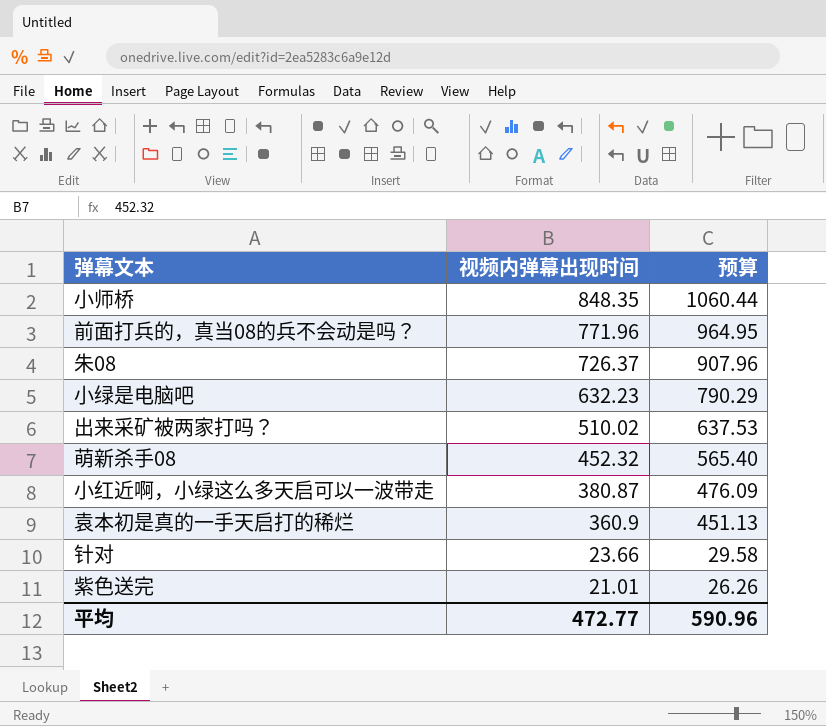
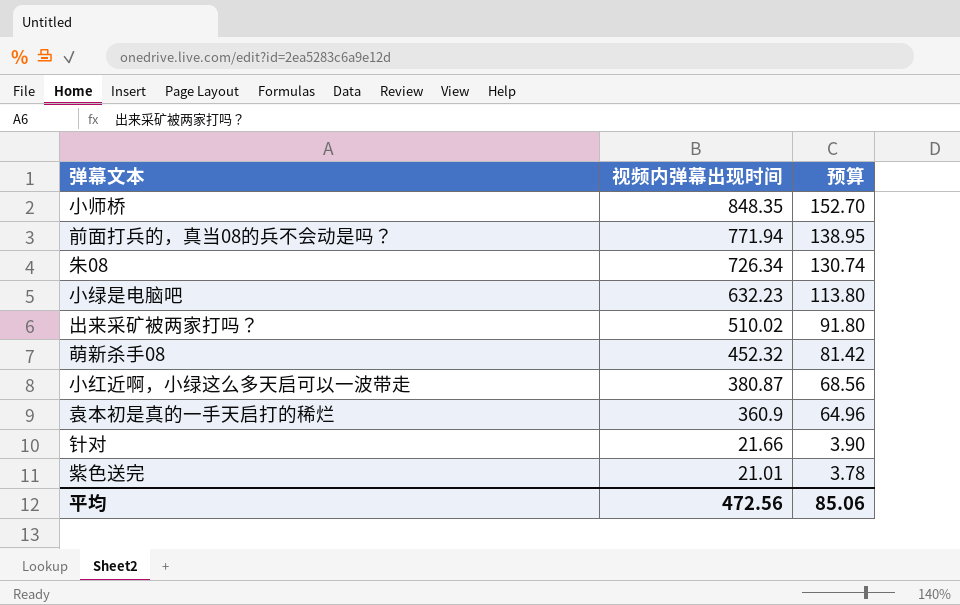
column 预算 | formula: [视频内弹幕出现时间] * 1.25 -> [视频内弹幕出现时间] * 0.18
前面打兵的，真当08的兵不会动是吗？ | 视频内弹幕出现时间: 771.96 -> 771.94
朱08 | 视频内弹幕出现时间: 726.37 -> 726.34
针对 | 视频内弹幕出现时间: 23.66 -> 21.66
平均 | 视频内弹幕出现时间: 472.77 -> 472.56
平均 | 预算: 590.96 -> 85.06

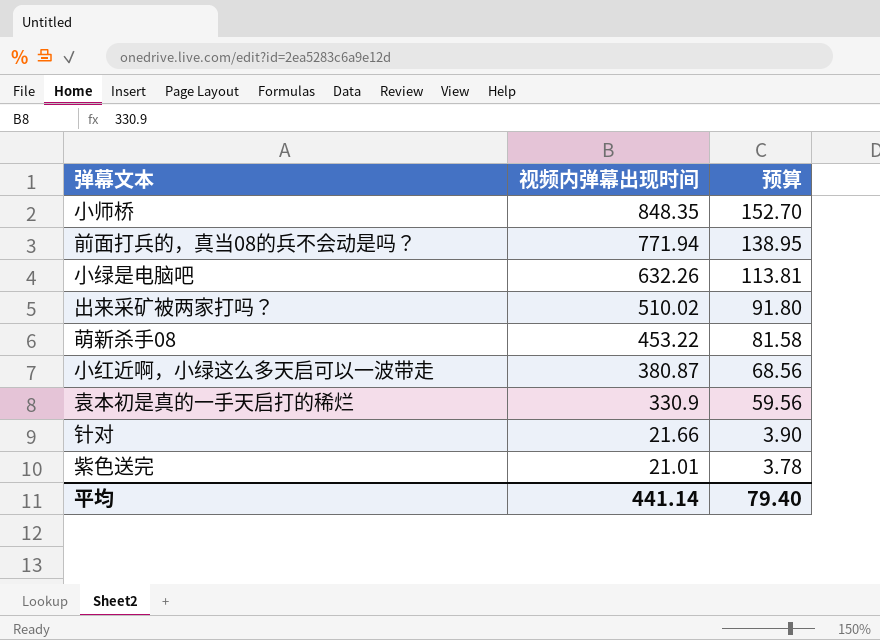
row 朱08: 726.34 | 130.74 -> none
小绿是电脑吧 | 视频内弹幕出现时间: 632.23 -> 632.26
小绿是电脑吧 | 预算: 113.80 -> 113.81
萌新杀手08 | 视频内弹幕出现时间: 452.32 -> 453.22
萌新杀手08 | 预算: 81.42 -> 81.58
袁本初是真的一手天启打的稀烂 | 视频内弹幕出现时间: 360.9 -> 330.9
袁本初是真的一手天启打的稀烂 | 预算: 64.96 -> 59.56
平均 | 视频内弹幕出现时间: 472.56 -> 441.14
平均 | 预算: 85.06 -> 79.40

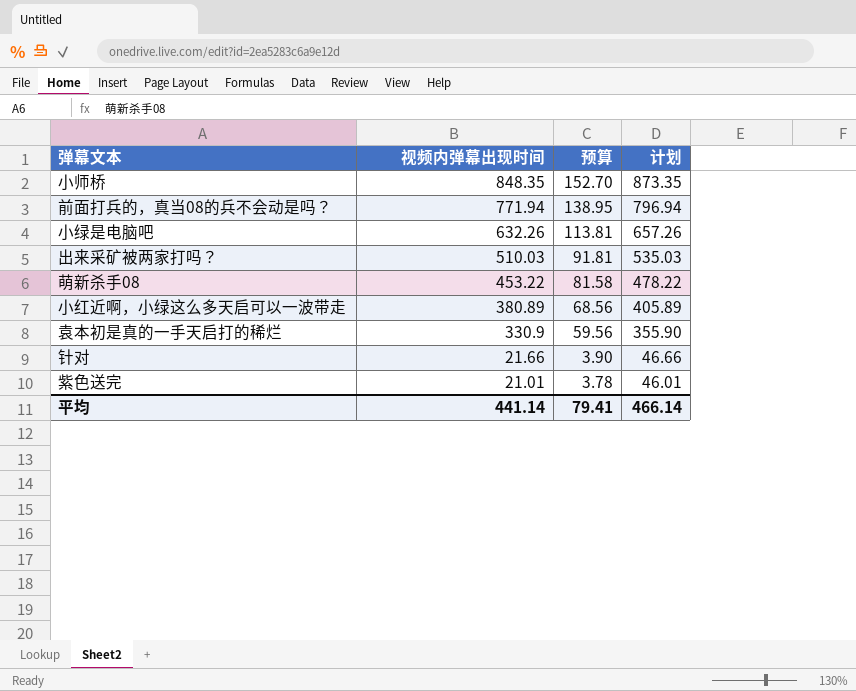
column 计划 | formula: none -> [视频内弹幕出现时间] + 25
出来采矿被两家打吗？ | 视频内弹幕出现时间: 510.02 -> 510.03
出来采矿被两家打吗？ | 预算: 91.80 -> 91.81
小红近啊，小绿这么多天启可以一波带走 | 视频内弹幕出现时间: 380.87 -> 380.89
平均 | 预算: 79.40 -> 79.41

